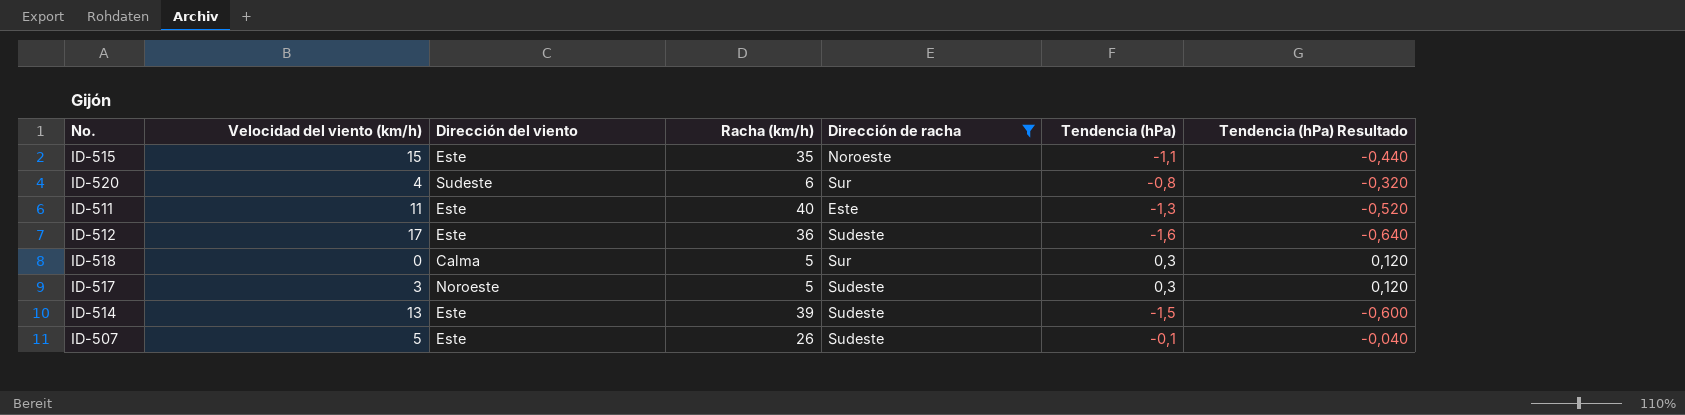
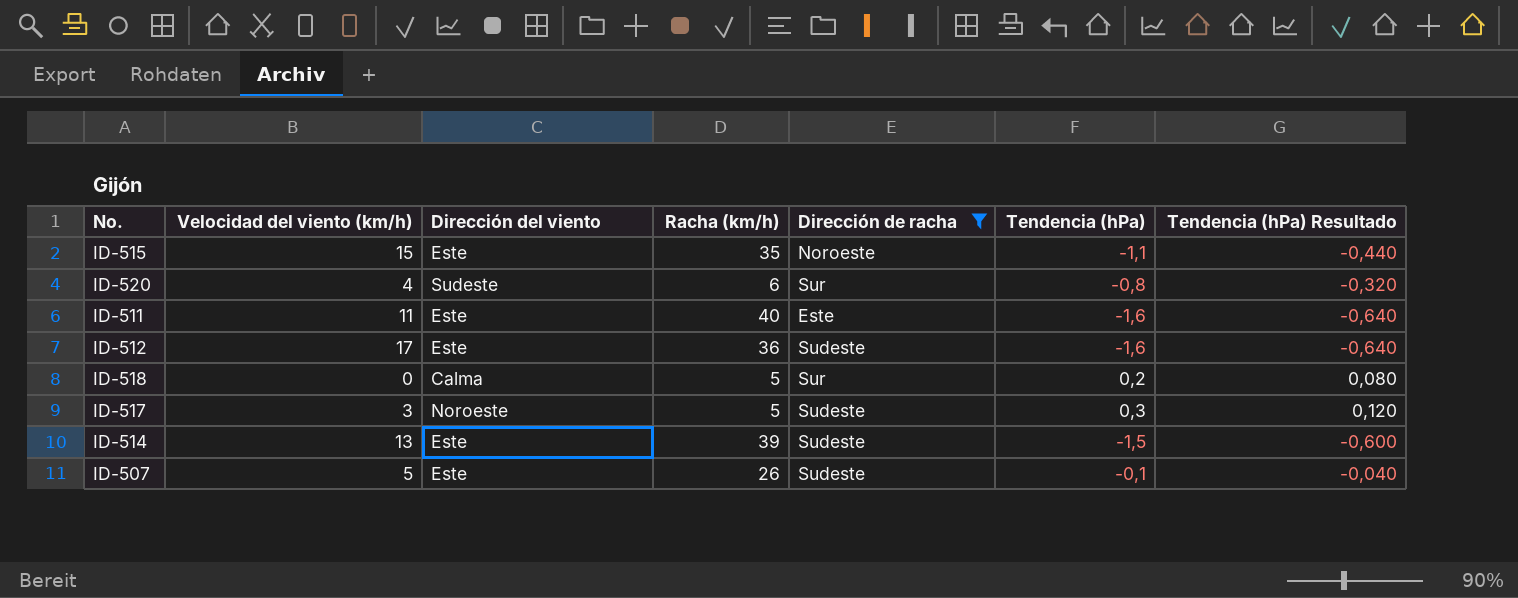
ID-511 | Tendencia (hPa): -1,3 -> -1,6
ID-511 | Tendencia (hPa) Resultado: -0,520 -> -0,640
ID-518 | Tendencia (hPa): 0,3 -> 0,2
ID-518 | Tendencia (hPa) Resultado: 0,120 -> 0,080

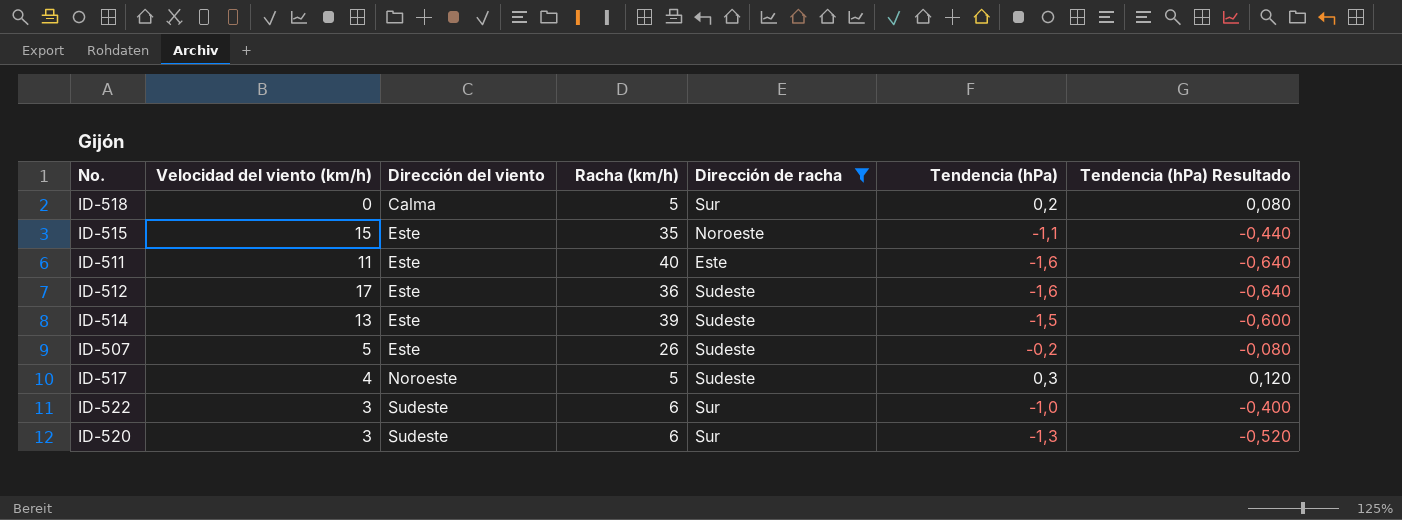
row order: none -> Dirección del viento ascending
ID-507 | Tendencia (hPa): -0,1 -> -0,2
ID-507 | Tendencia (hPa) Resultado: -0,040 -> -0,080
ID-517 | Velocidad del viento (km/h): 3 -> 4
row ID-522: none -> 3 | Sudeste | 6 | Sur | -1,0 | -0,400
ID-520 | Velocidad del viento (km/h): 4 -> 3
ID-520 | Tendencia (hPa): -0,8 -> -1,3
ID-520 | Tendencia (hPa) Resultado: -0,320 -> -0,520

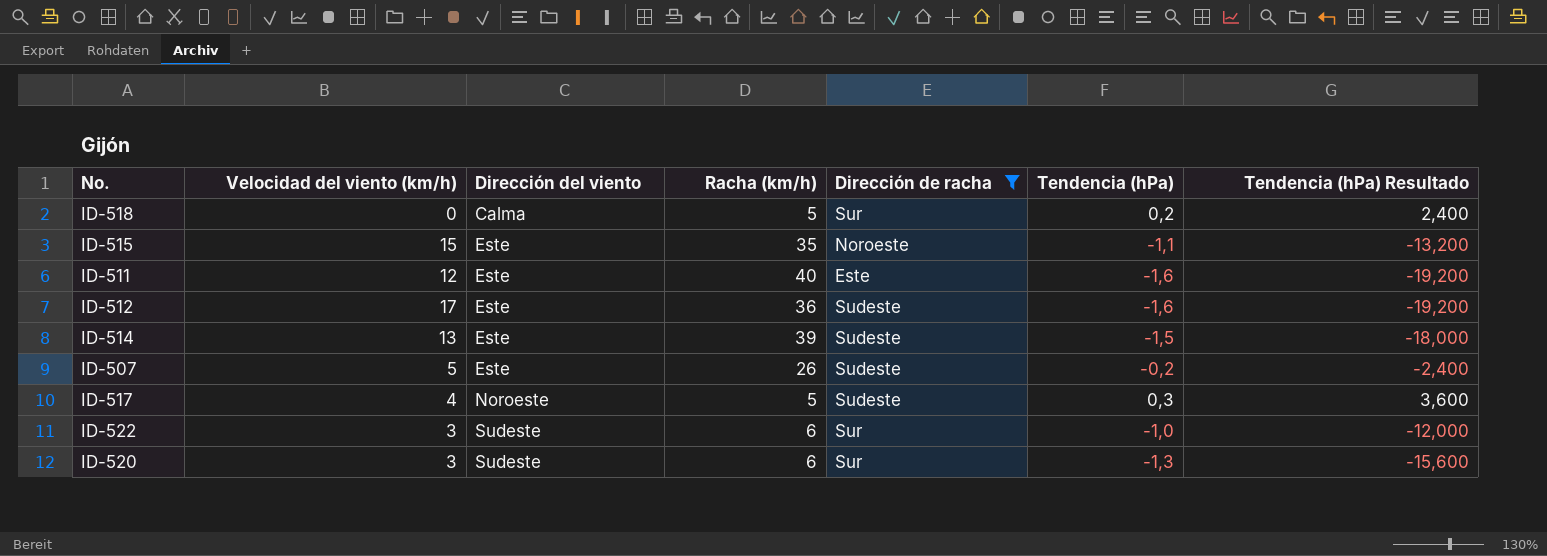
column Tendencia (hPa) Resultado | formula: [Tendencia (hPa)] * 0,4 -> [Tendencia (hPa)] * 12
ID-511 | Velocidad del viento (km/h): 11 -> 12

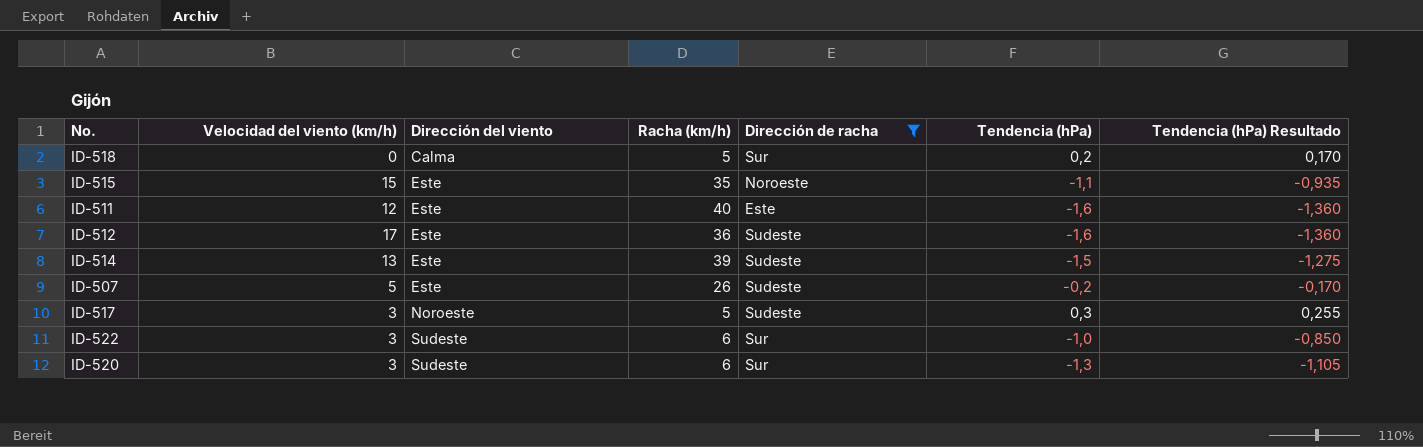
column Tendencia (hPa) Resultado | formula: [Tendencia (hPa)] * 12 -> [Tendencia (hPa)] * 0,85
ID-517 | Velocidad del viento (km/h): 4 -> 3

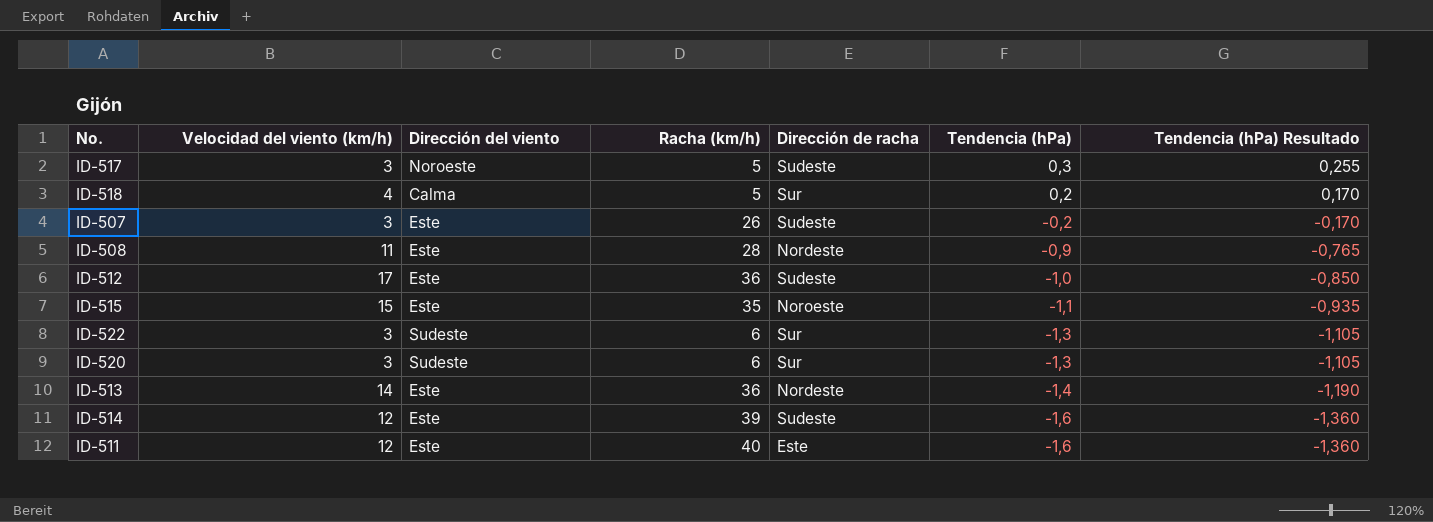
filter: Dirección de racha != Nordeste -> none
row order: Dirección del viento ascending -> Tendencia (hPa) descending
ID-518 | Velocidad del viento (km/h): 0 -> 4
ID-507 | Velocidad del viento (km/h): 5 -> 3
ID-512 | Tendencia (hPa): -1,6 -> -1,0
ID-512 | Tendencia (hPa) Resultado: -1,360 -> -0,850
ID-522 | Tendencia (hPa): -1,0 -> -1,3
ID-522 | Tendencia (hPa) Resultado: -0,850 -> -1,105
ID-514 | Velocidad del viento (km/h): 13 -> 12
ID-514 | Tendencia (hPa): -1,5 -> -1,6
ID-514 | Tendencia (hPa) Resultado: -1,275 -> -1,360

